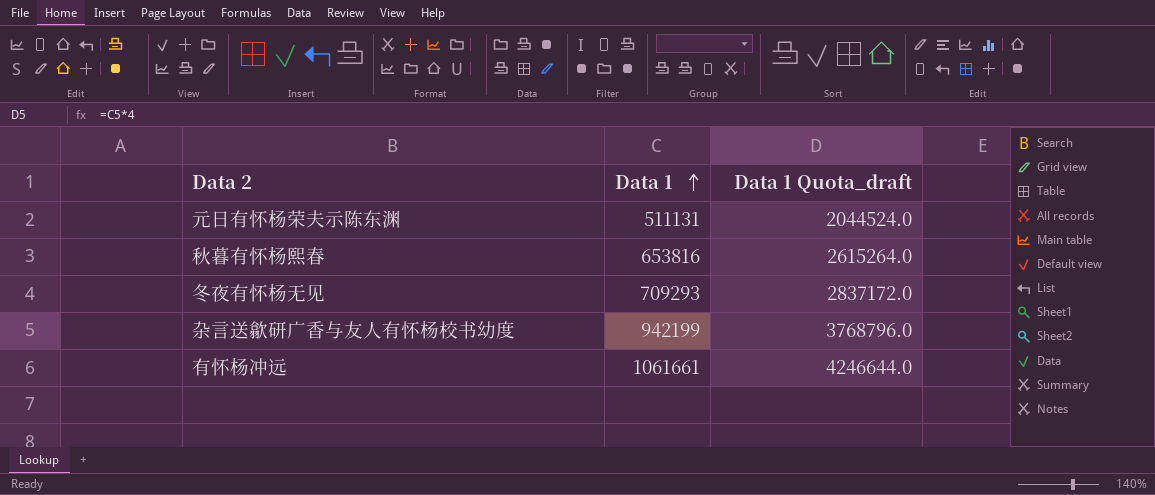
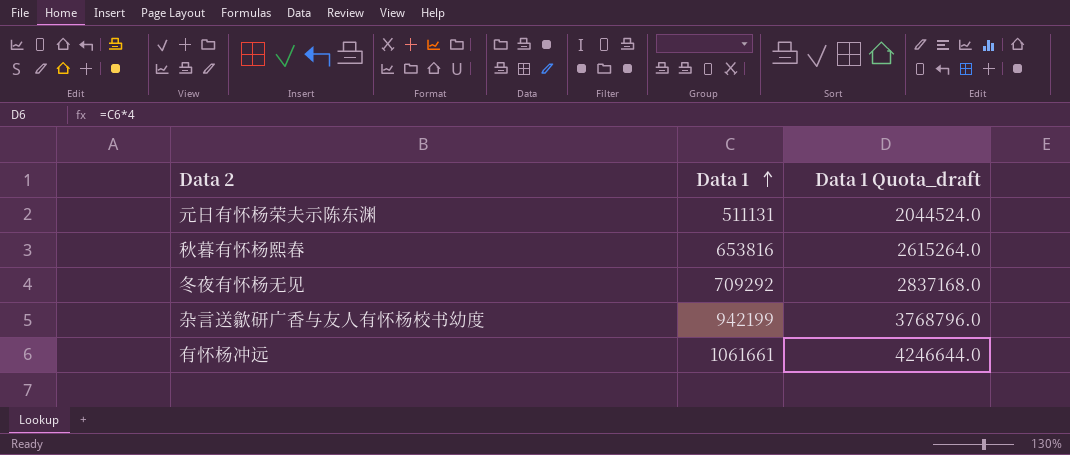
冬夜有怀杨无见 | Data 1: 709293 -> 709292
冬夜有怀杨无见 | Data 1 Quota_draft: 2837172.0 -> 2837168.0

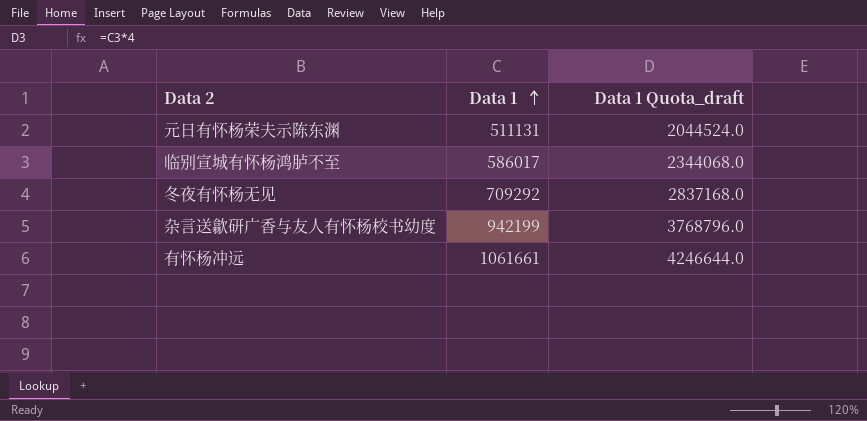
row 秋暮有怀杨熙春: 653816 | 2615264.0 -> none
row 临别宣城有怀杨鸿胪不至: none -> 586017 | 2344068.0

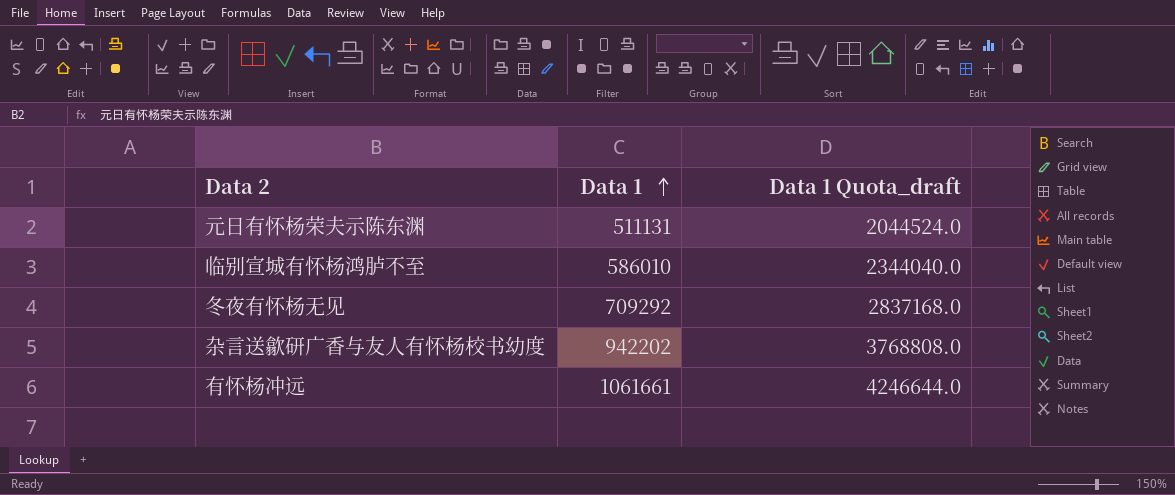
临别宣城有怀杨鸿胪不至 | Data 1: 586017 -> 586010
临别宣城有怀杨鸿胪不至 | Data 1 Quota_draft: 2344068.0 -> 2344040.0
杂言送歙研广香与友人有怀杨校书幼度 | Data 1: 942199 -> 942202
杂言送歙研广香与友人有怀杨校书幼度 | Data 1 Quota_draft: 3768796.0 -> 3768808.0

